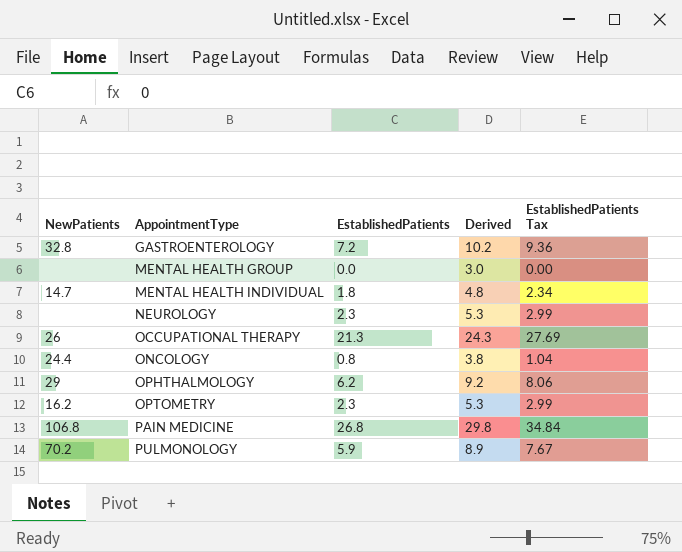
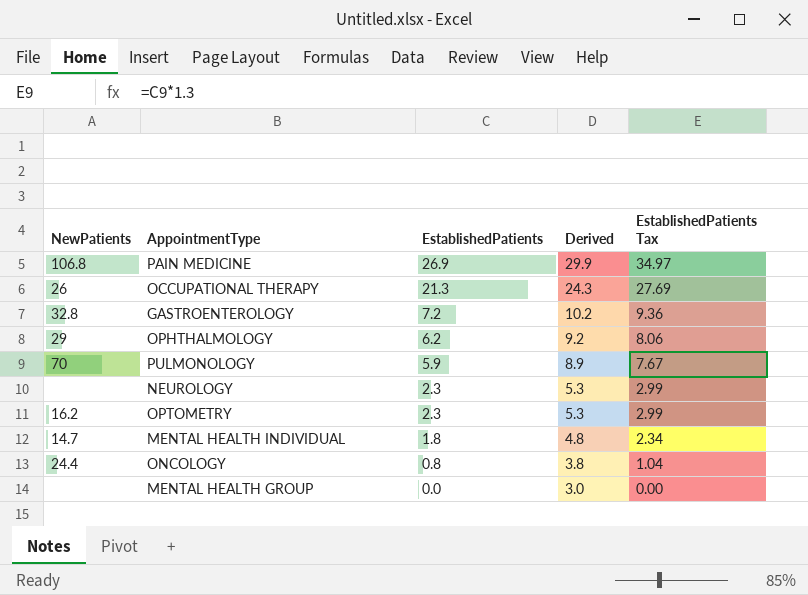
row order: AppointmentType ascending -> EstablishedPatients descending
PAIN MEDICINE | EstablishedPatients: 26.8 -> 26.9
PAIN MEDICINE | Derived: 29.8 -> 29.9
PAIN MEDICINE | EstablishedPatients Tax: 34.84 -> 34.97
PULMONOLOGY | NewPatients: 70.2 -> 70

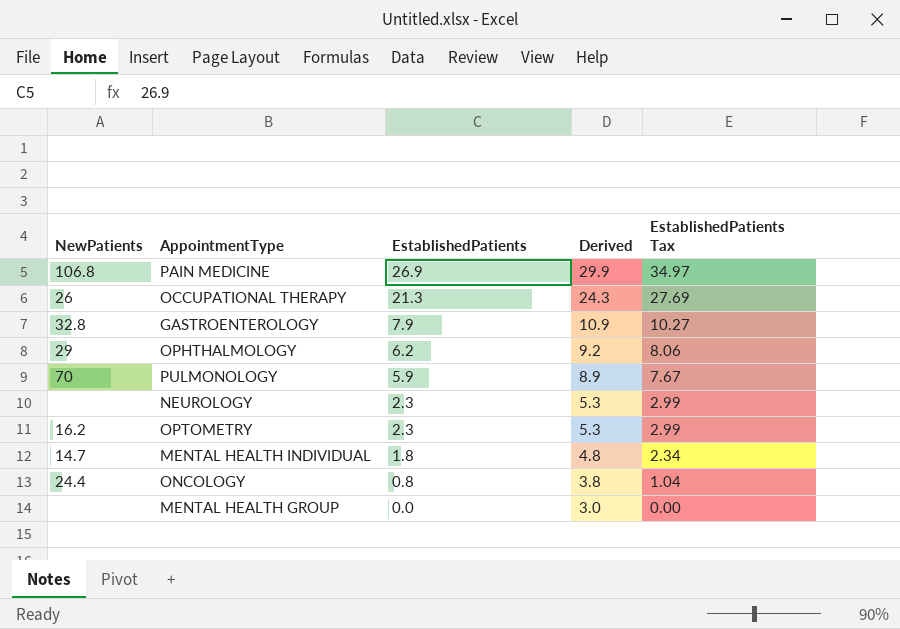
GASTROENTEROLOGY | EstablishedPatients: 7.2 -> 7.9
GASTROENTEROLOGY | Derived: 10.2 -> 10.9
GASTROENTEROLOGY | EstablishedPatients Tax: 9.36 -> 10.27

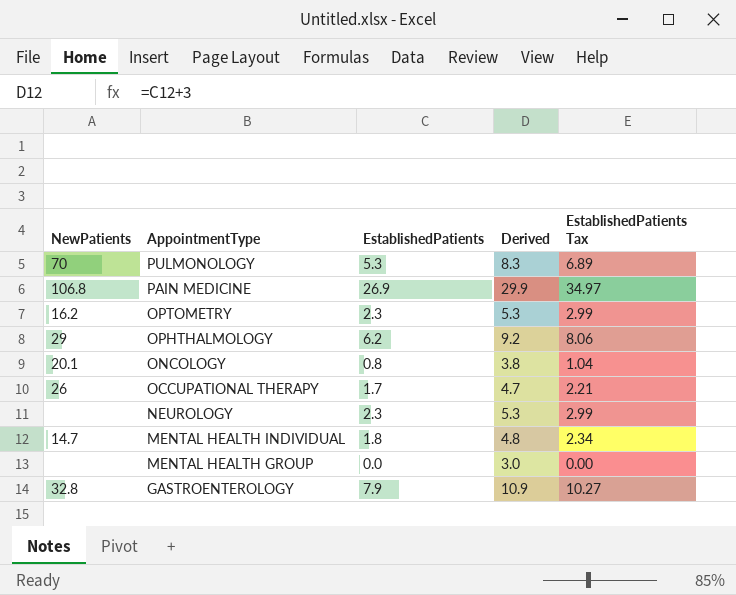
row order: EstablishedPatients descending -> AppointmentType descending
PULMONOLOGY | EstablishedPatients: 5.9 -> 5.3
PULMONOLOGY | Derived: 8.9 -> 8.3
PULMONOLOGY | EstablishedPatients Tax: 7.67 -> 6.89
ONCOLOGY | NewPatients: 24.4 -> 20.1
OCCUPATIONAL THERAPY | EstablishedPatients: 21.3 -> 1.7
OCCUPATIONAL THERAPY | Derived: 24.3 -> 4.7
OCCUPATIONAL THERAPY | EstablishedPatients Tax: 27.69 -> 2.21

